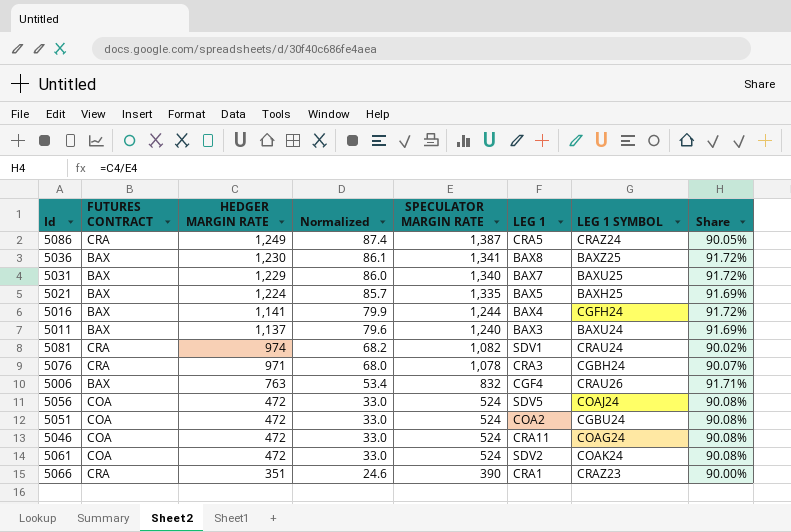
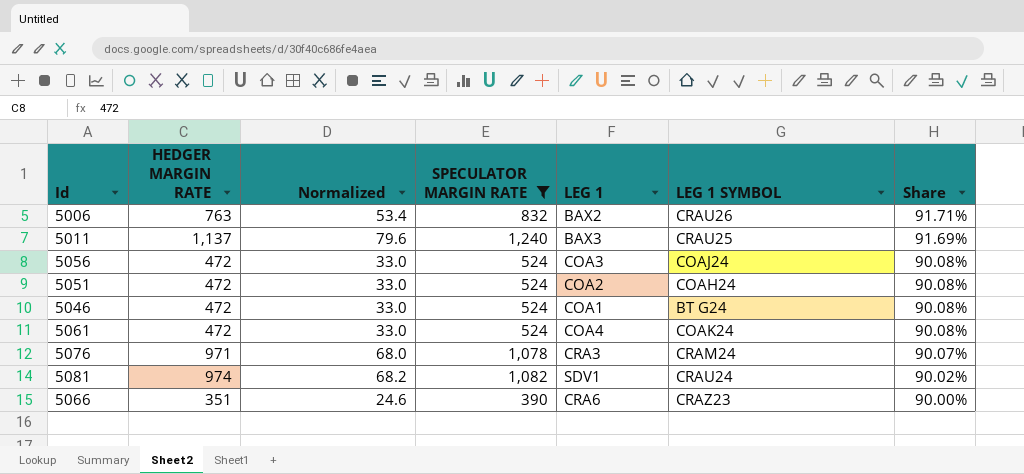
filter: none -> SPECULATOR MARGIN RATE <= 1,240
row order: HEDGER MARGIN RATE descending -> Share descending
column FUTURES CONTRACT | position: 2 -> none
5006 | LEG 1: CGF4 -> BAX2
5011 | LEG 1 SYMBOL: BAXU24 -> CRAU25
5056 | LEG 1: SDV5 -> COA3
5051 | LEG 1 SYMBOL: CGBU24 -> COAH24
5046 | LEG 1: CRA11 -> COA1
5046 | LEG 1 SYMBOL: COAG24 -> BT G24
5061 | LEG 1: SDV2 -> COA4
5076 | LEG 1 SYMBOL: CGBH24 -> CRAM24
5066 | LEG 1: CRA1 -> CRA6

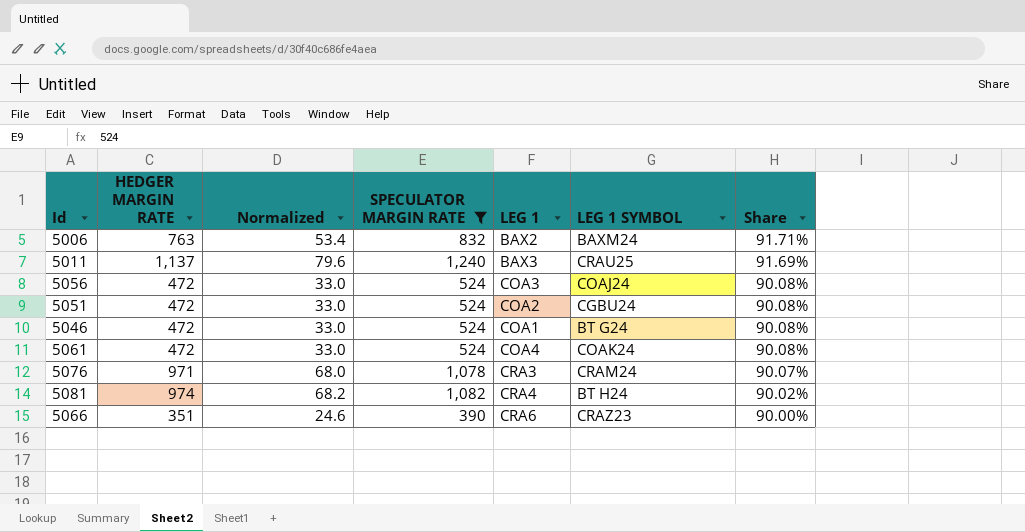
5006 | LEG 1 SYMBOL: CRAU26 -> BAXM24
5051 | LEG 1 SYMBOL: COAH24 -> CGBU24
5081 | LEG 1: SDV1 -> CRA4
5081 | LEG 1 SYMBOL: CRAU24 -> BT H24

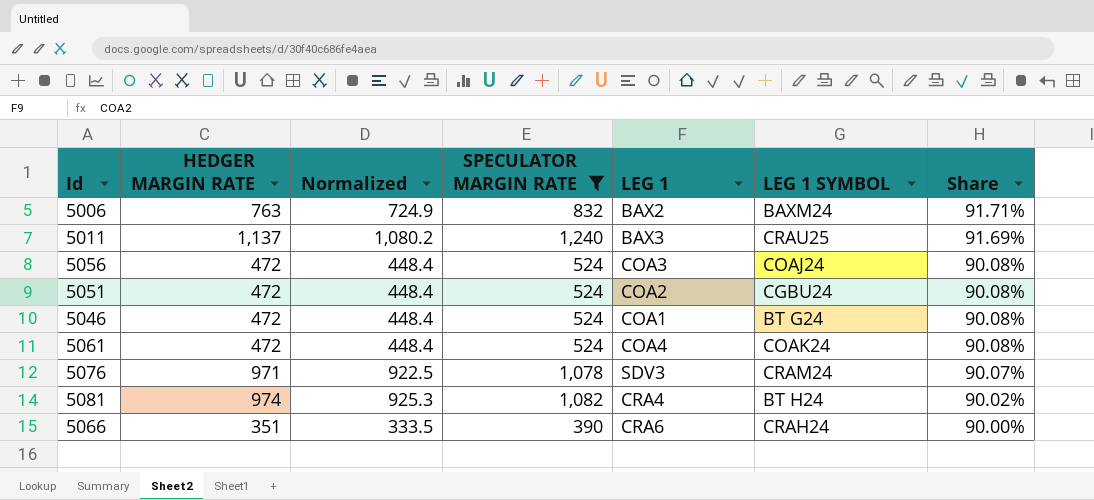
column Normalized | formula: [HEDGER MARGIN RATE] * 0.07 -> [HEDGER MARGIN RATE] * 0.95
5076 | LEG 1: CRA3 -> SDV3
5066 | LEG 1 SYMBOL: CRAZ23 -> CRAH24

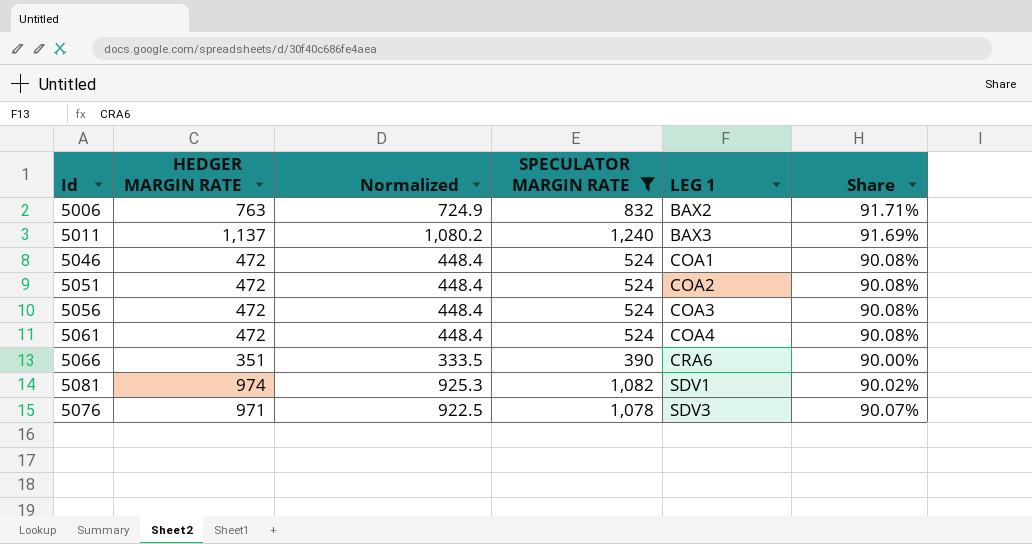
row order: Share descending -> LEG 1 ascending
column LEG 1 SYMBOL | position: 6 -> none
5081 | LEG 1: CRA4 -> SDV1

